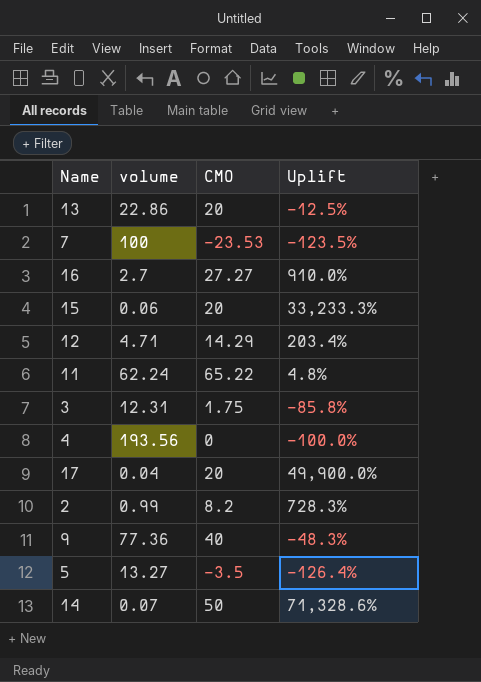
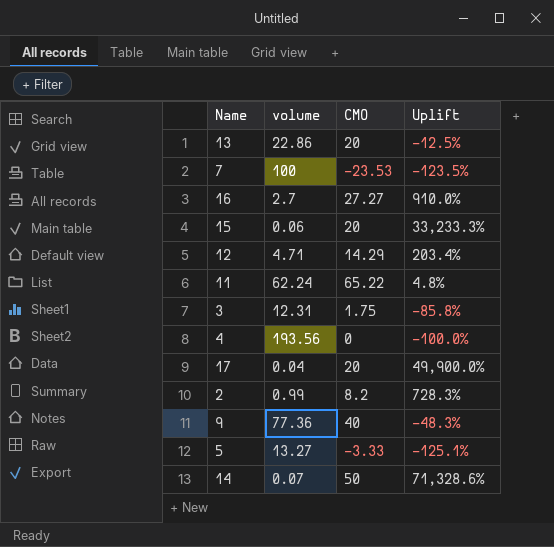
5 | CMO: -3.5 -> -3.33
5 | Uplift: -126.4% -> -125.1%

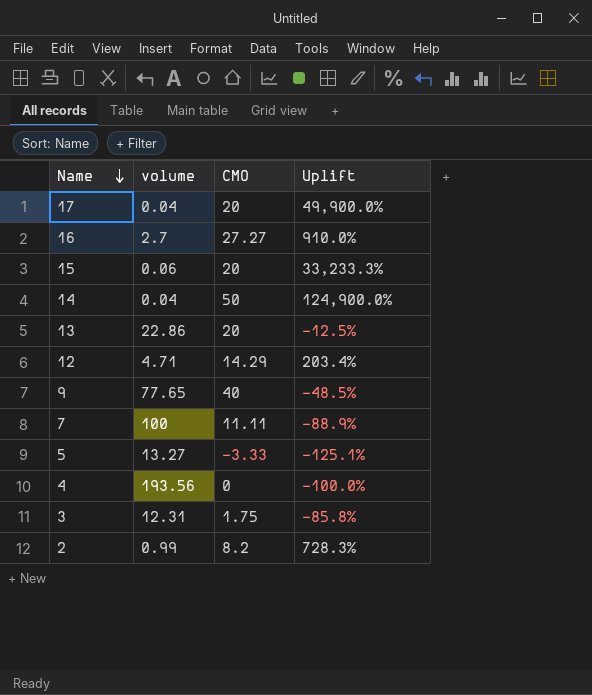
row order: none -> Name descending
row 11: 62.24 | 65.22 | 4.8% -> none
14 | volume: 0.07 -> 0.04
14 | Uplift: 71,328.6% -> 124,900.0%
9 | volume: 77.36 -> 77.65
9 | Uplift: -48.3% -> -48.5%
7 | CMO: -23.53 -> 11.11
7 | Uplift: -123.5% -> -88.9%

